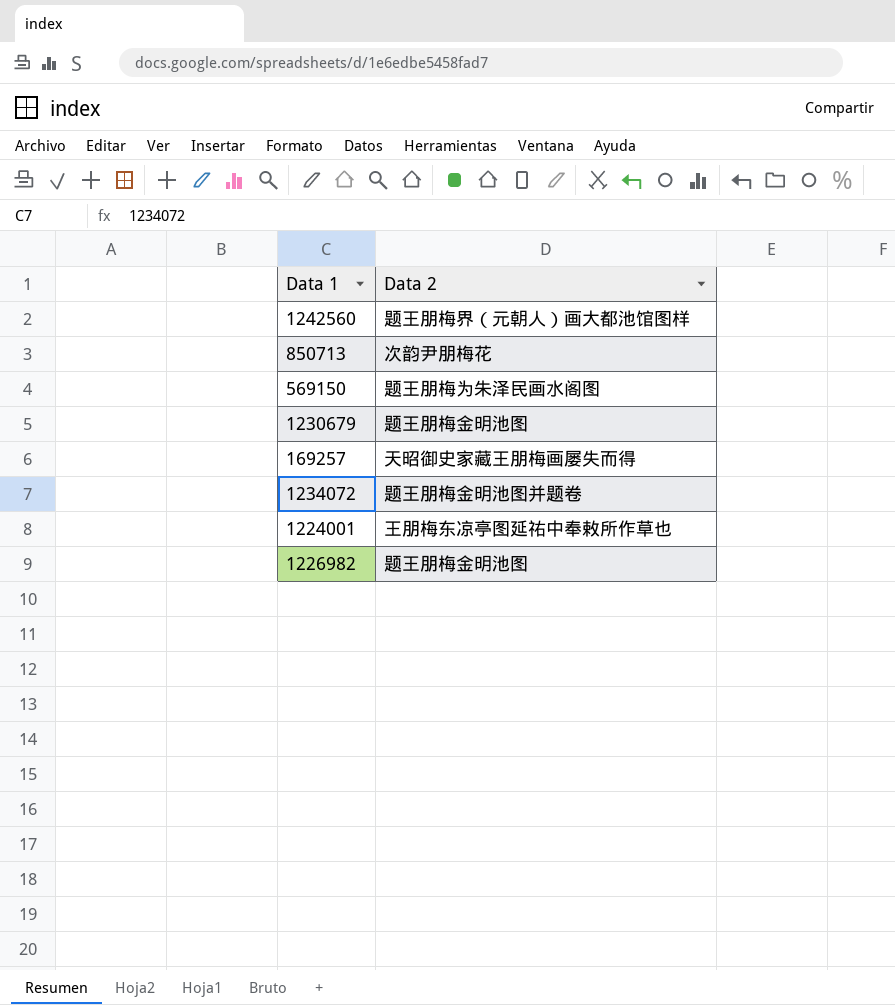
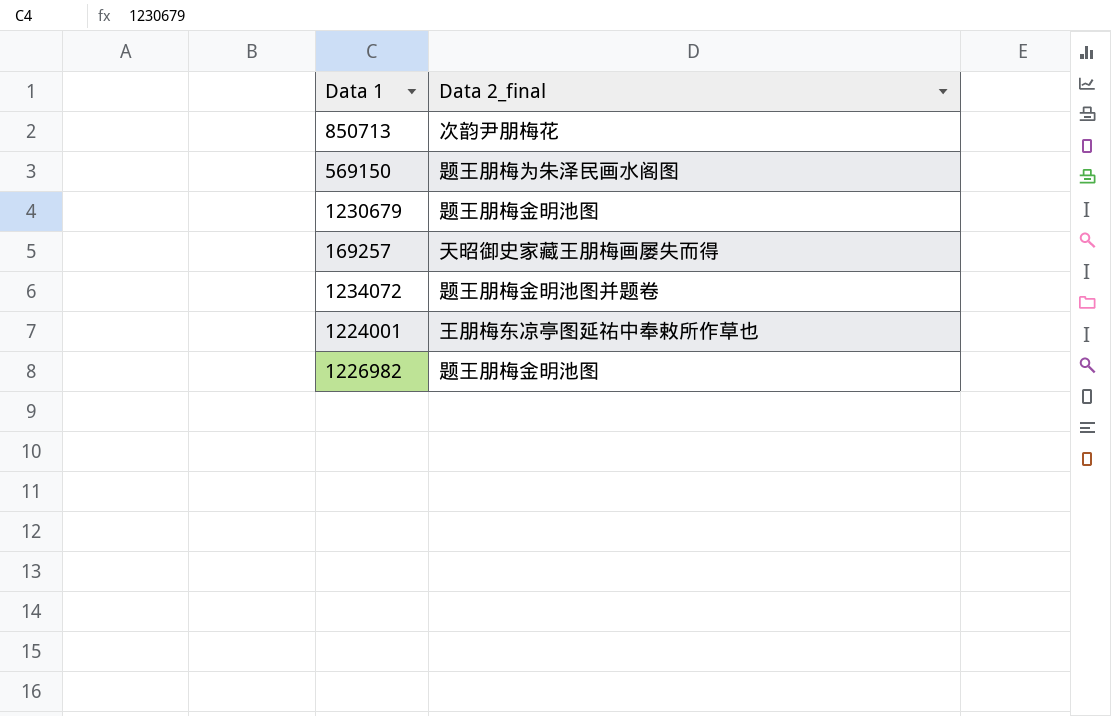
column name: Data 2 -> Data 2_final
row 1242560: 题王朋梅界（元朝人）画大都池馆图样 -> none

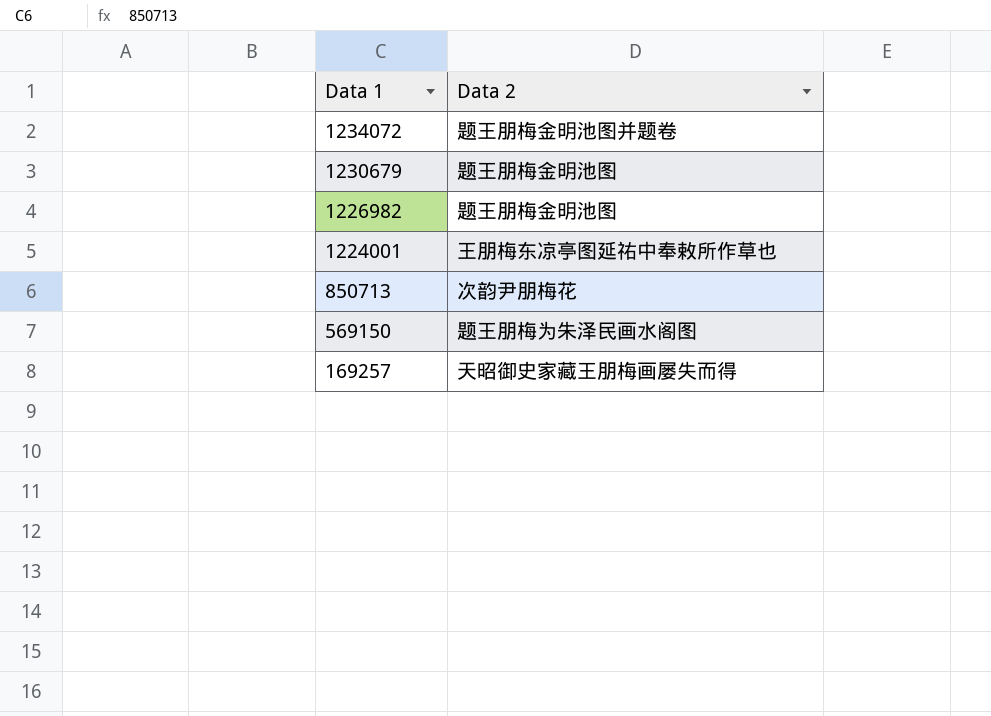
row order: none -> Data 1 descending
column name: Data 2_final -> Data 2

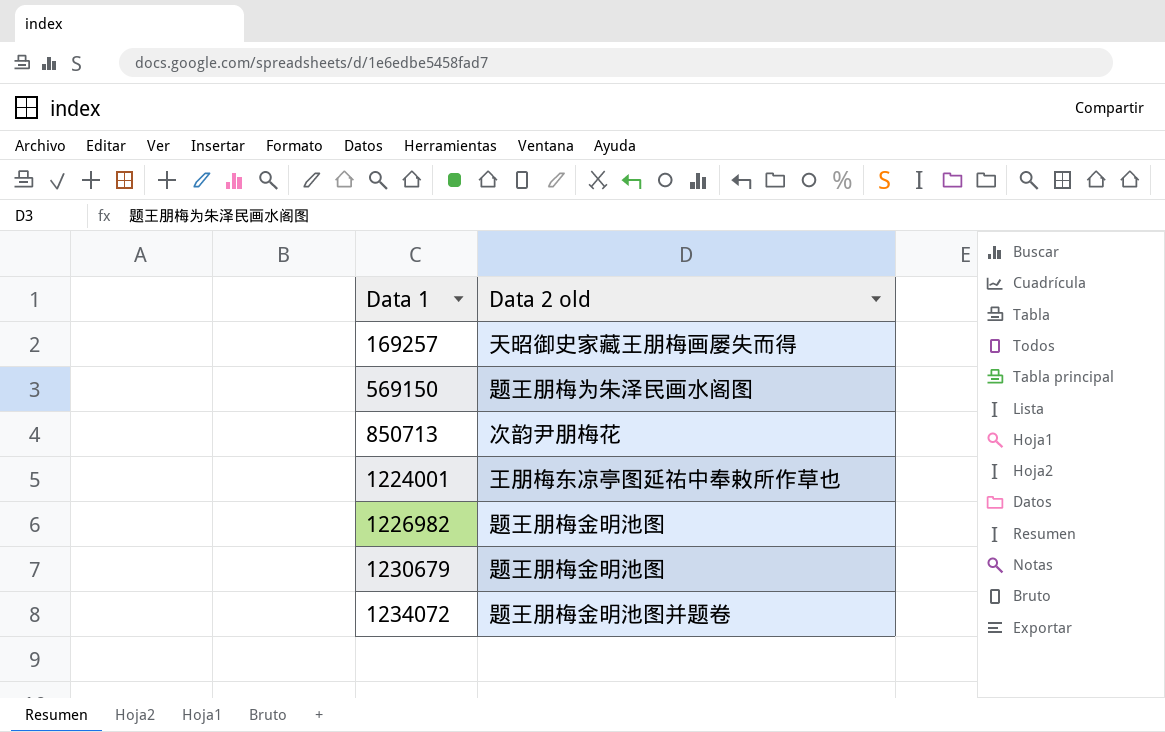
row order: Data 1 descending -> Data 1 ascending
column name: Data 2 -> Data 2 old

